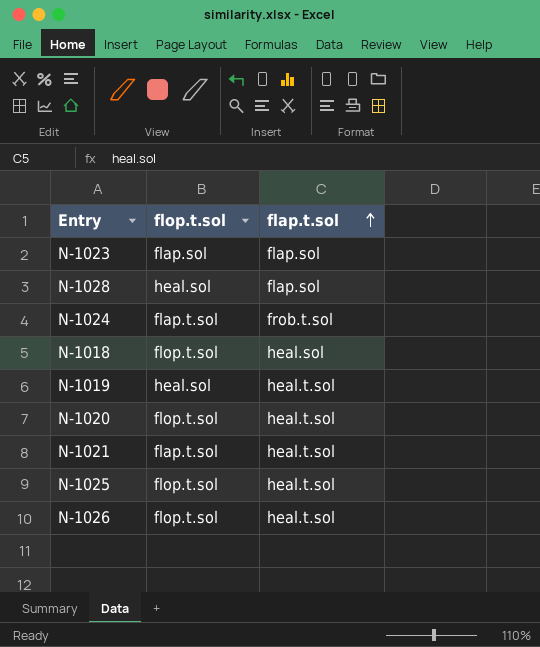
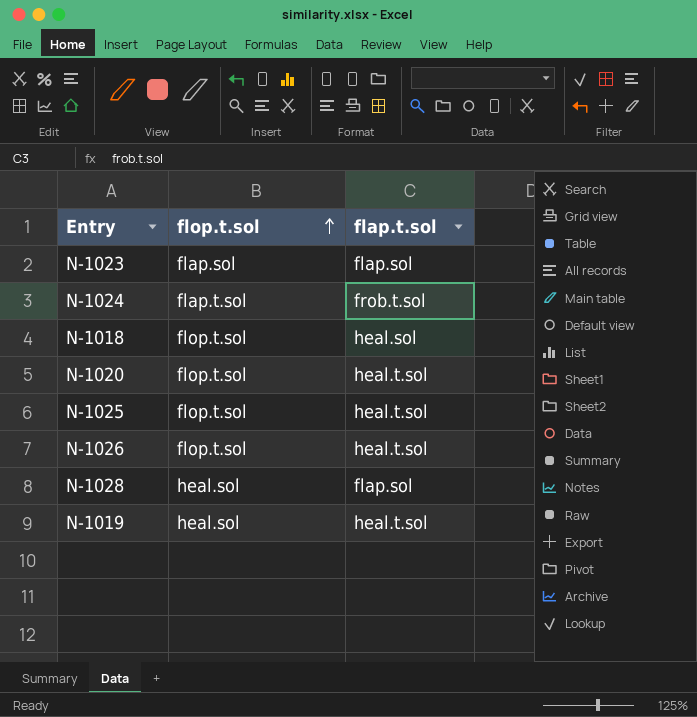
row order: flap.t.sol ascending -> flop.t.sol ascending
row N-1021: flap.t.sol | heal.t.sol -> none

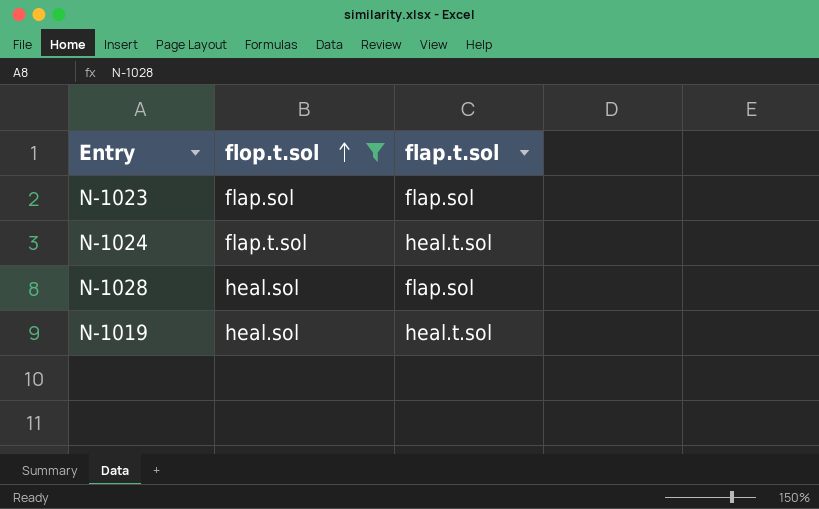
filter: none -> flop.t.sol != flop.t.sol
N-1024 | flap.t.sol: frob.t.sol -> heal.t.sol

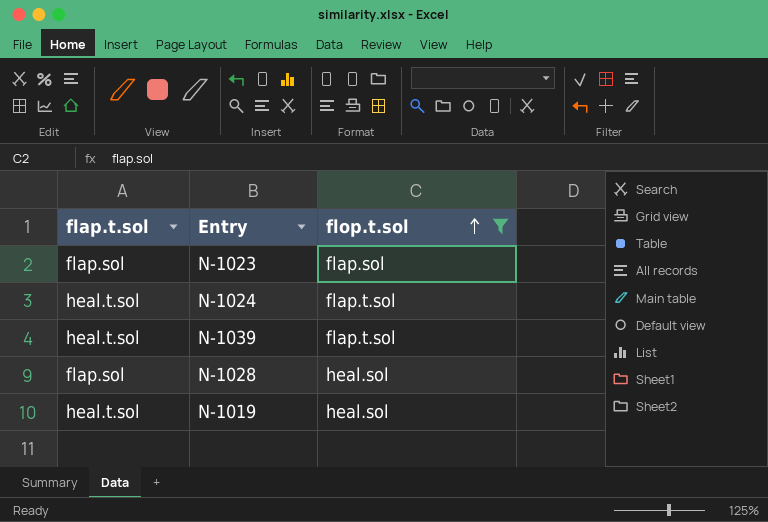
column flap.t.sol | position: 3 -> 1
row N-1039: none -> heal.t.sol | flap.t.sol

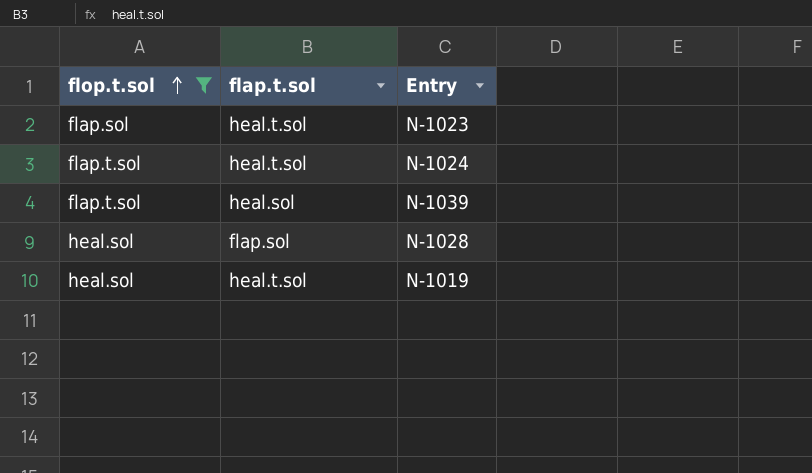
column flop.t.sol | position: 3 -> 1
N-1023 | flap.t.sol: flap.sol -> heal.t.sol
N-1039 | flap.t.sol: heal.t.sol -> heal.sol

